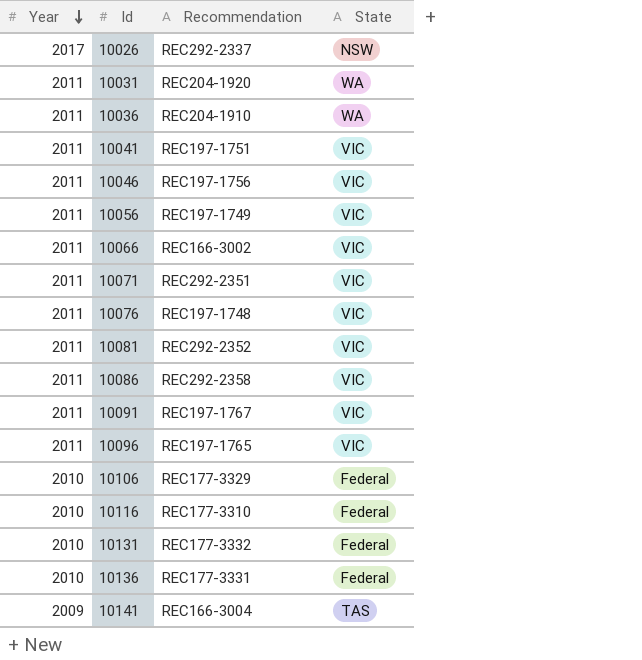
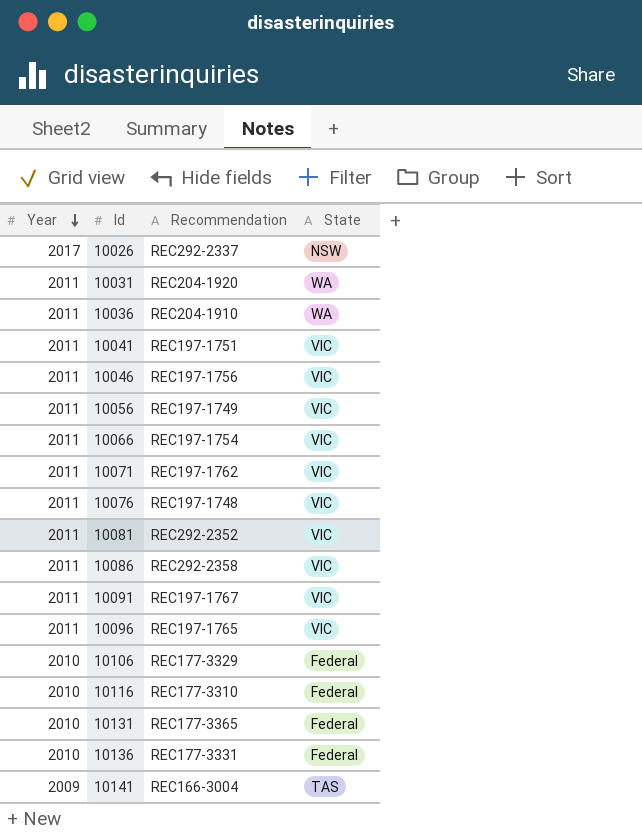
10066 | Recommendation: REC166-3002 -> REC197-1754
10071 | Recommendation: REC292-2351 -> REC197-1762
10131 | Recommendation: REC177-3332 -> REC177-3365

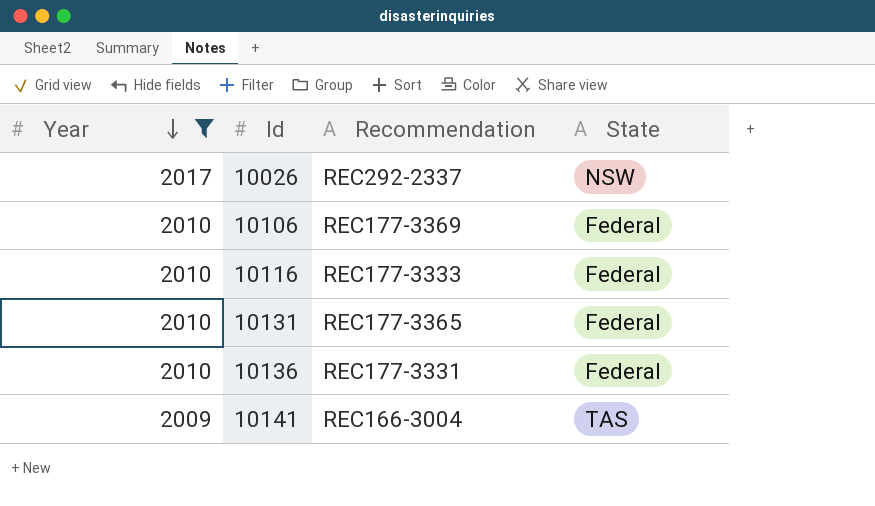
filter: none -> Year != 2011
10106 | Recommendation: REC177-3329 -> REC177-3369
10116 | Recommendation: REC177-3310 -> REC177-3333

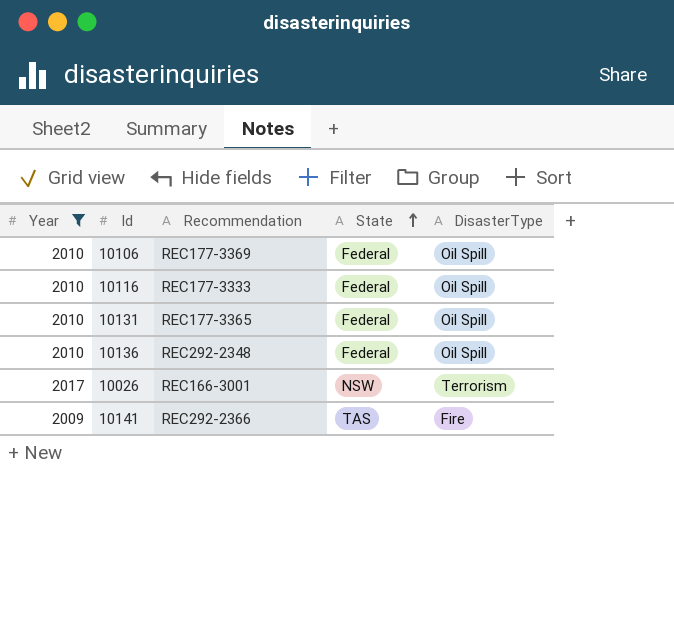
row order: Year descending -> State ascending
column DisasterType | position: none -> 5
10136 | Recommendation: REC177-3331 -> REC292-2348
10026 | Recommendation: REC292-2337 -> REC166-3001
10141 | Recommendation: REC166-3004 -> REC292-2366

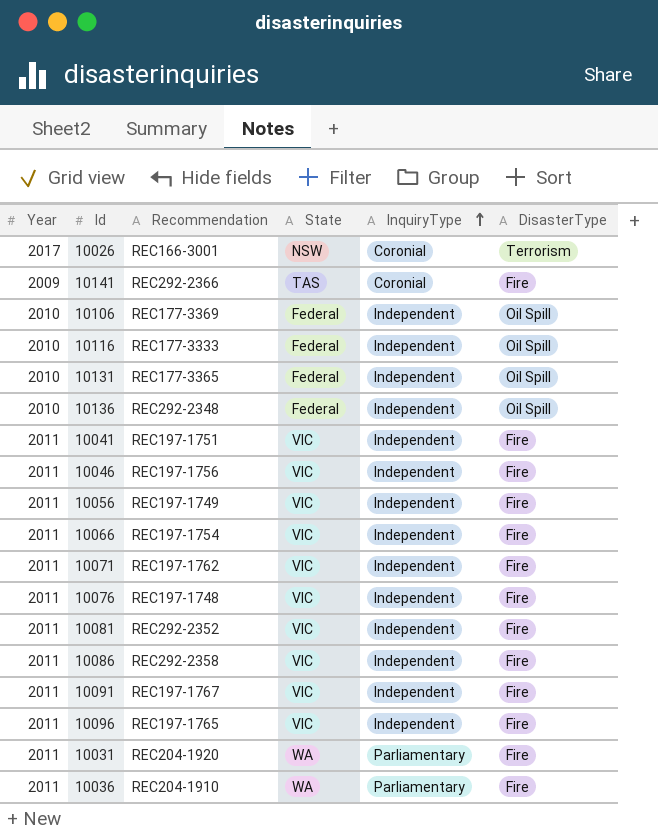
filter: Year != 2011 -> none
row order: State ascending -> InquiryType ascending
column InquiryType | position: none -> 5

